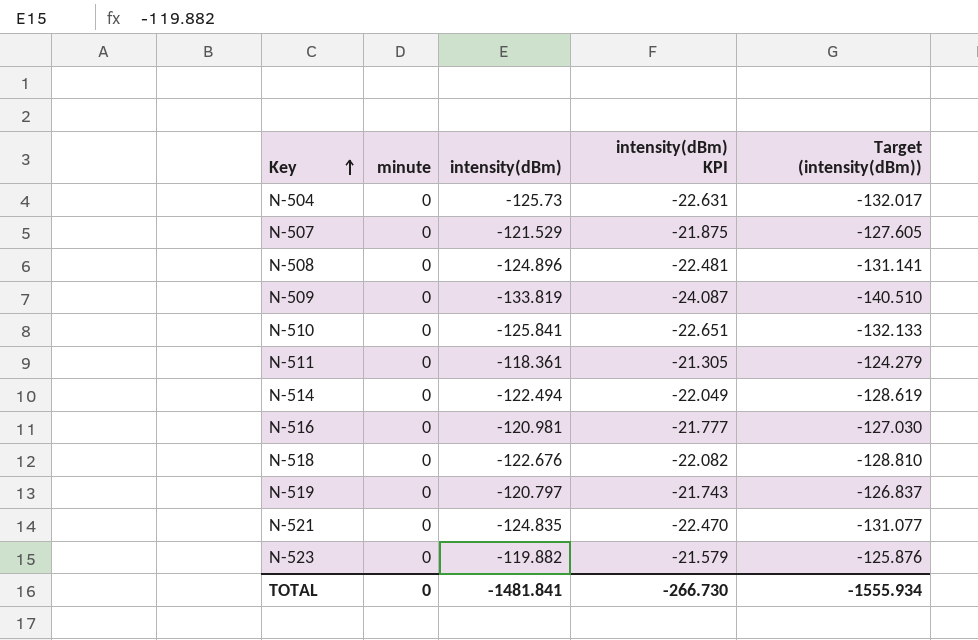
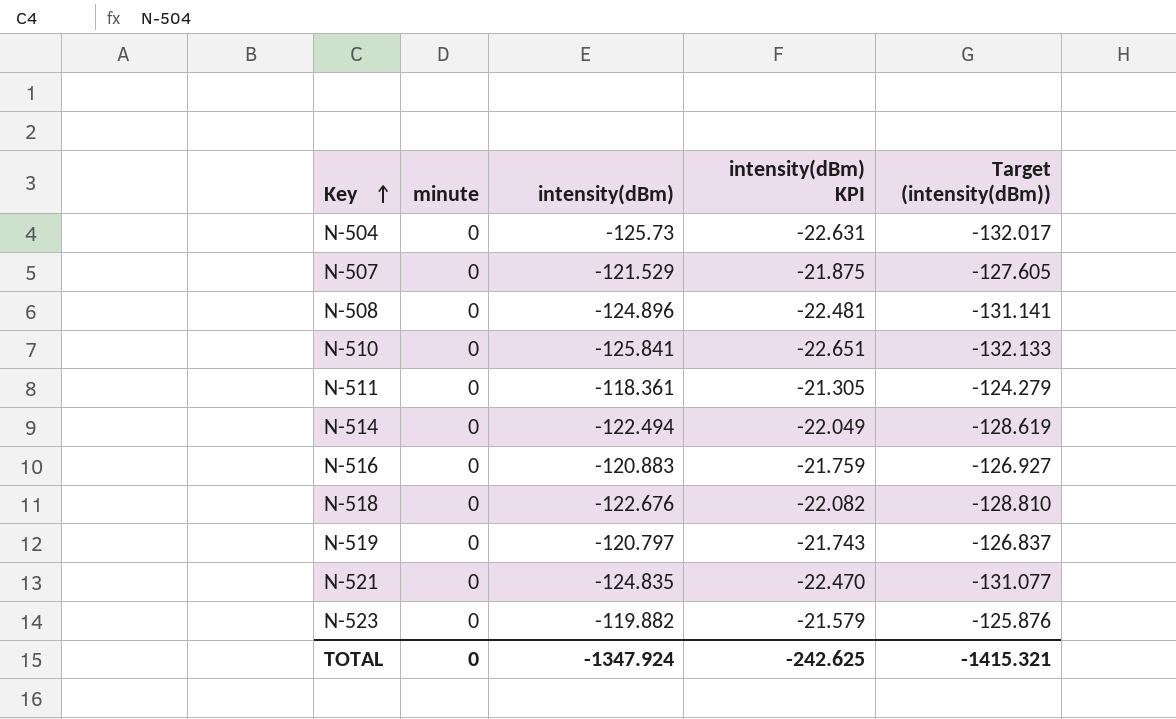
row N-509: 0 | -133.819 | -24.087 | -140.510 -> none
N-516 | intensity(dBm): -120.981 -> -120.883
N-516 | intensity(dBm) KPI: -21.777 -> -21.759
N-516 | Target (intensity(dBm)): -127.030 -> -126.927
TOTAL | intensity(dBm): -1481.841 -> -1347.924
TOTAL | intensity(dBm) KPI: -266.730 -> -242.625
TOTAL | Target (intensity(dBm)): -1555.934 -> -1415.321

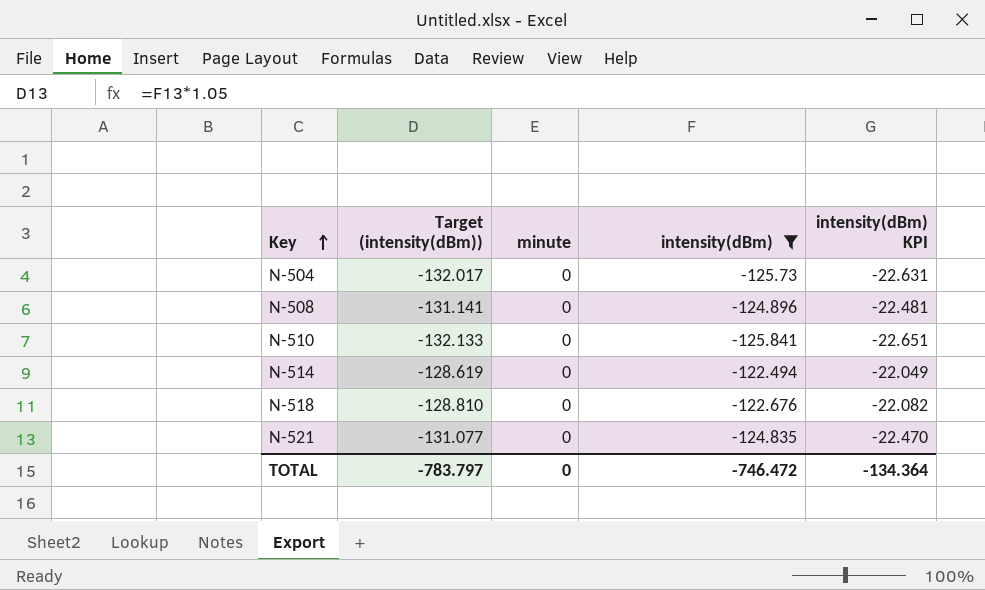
filter: none -> intensity(dBm) <= -122.494
column Target (intensity(dBm)) | position: 5 -> 2
TOTAL | Target (intensity(dBm)): -1415.321 -> -783.797
TOTAL | intensity(dBm): -1347.924 -> -746.472
TOTAL | intensity(dBm) KPI: -242.625 -> -134.364

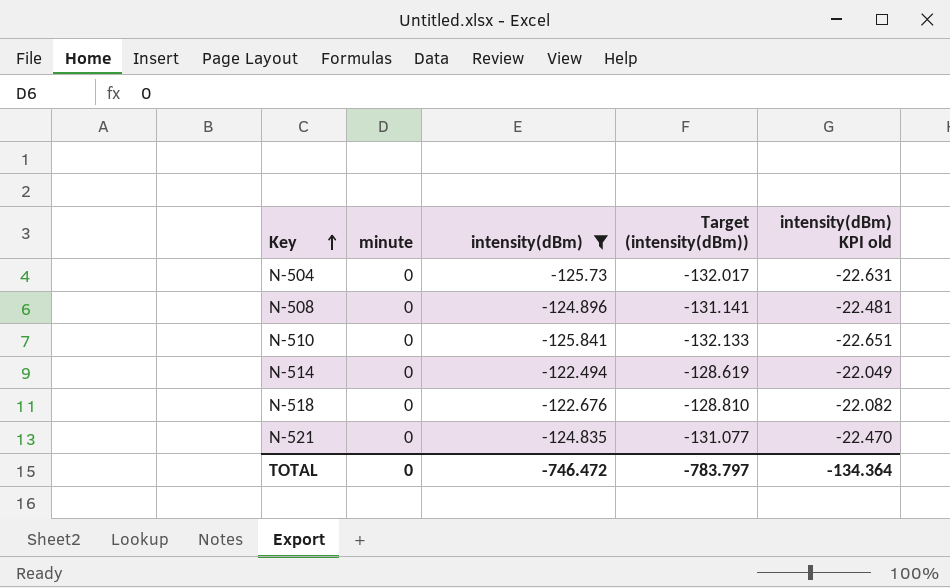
column Target (intensity(dBm)) | position: 2 -> 4
column name: intensity(dBm) KPI -> intensity(dBm) KPI old

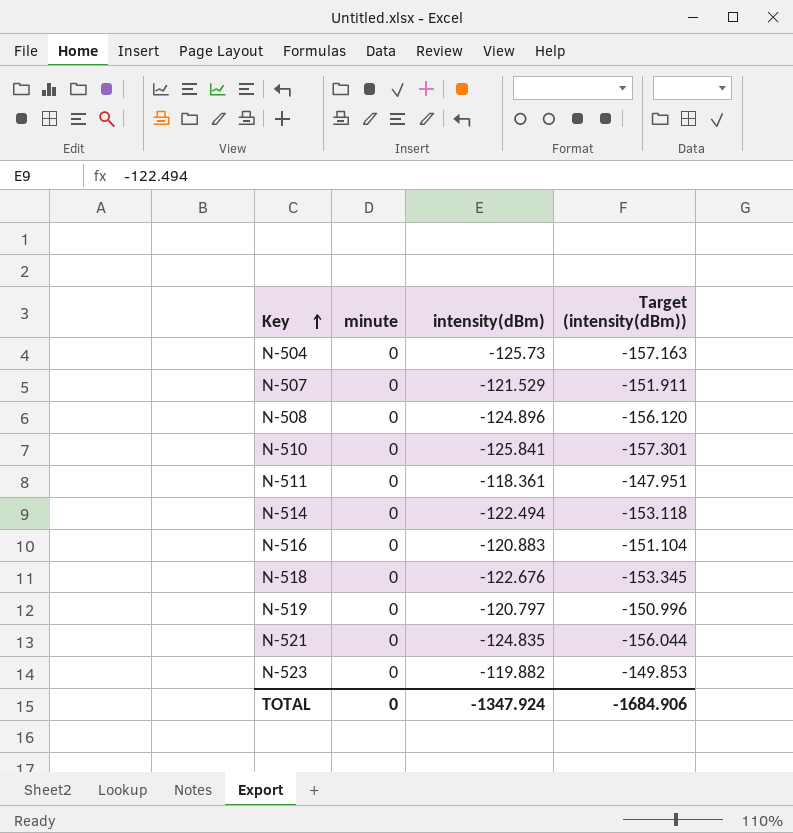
filter: intensity(dBm) <= -122.494 -> none
column intensity(dBm) KPI old | formula: [intensity(dBm)] * 0.18 -> none
column Target (intensity(dBm)) | formula: [intensity(dBm)] * 1.05 -> [intensity(dBm)] * 1.25
TOTAL | intensity(dBm): -746.472 -> -1347.924
TOTAL | Target (intensity(dBm)): -783.797 -> -1684.906

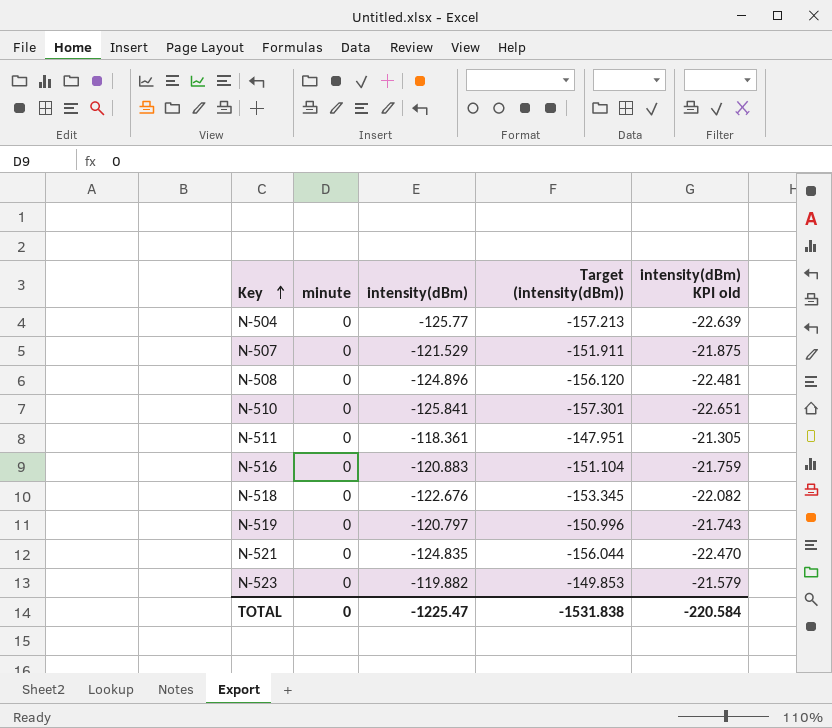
column intensity(dBm) KPI old | formula: none -> [intensity(dBm)] * 0.18
row N-514: 0 | -122.494 | -153.118 -> none
N-504 | intensity(dBm): -125.73 -> -125.77
N-504 | Target (intensity(dBm)): -157.163 -> -157.213
TOTAL | intensity(dBm): -1347.924 -> -1225.47
TOTAL | Target (intensity(dBm)): -1684.906 -> -1531.838

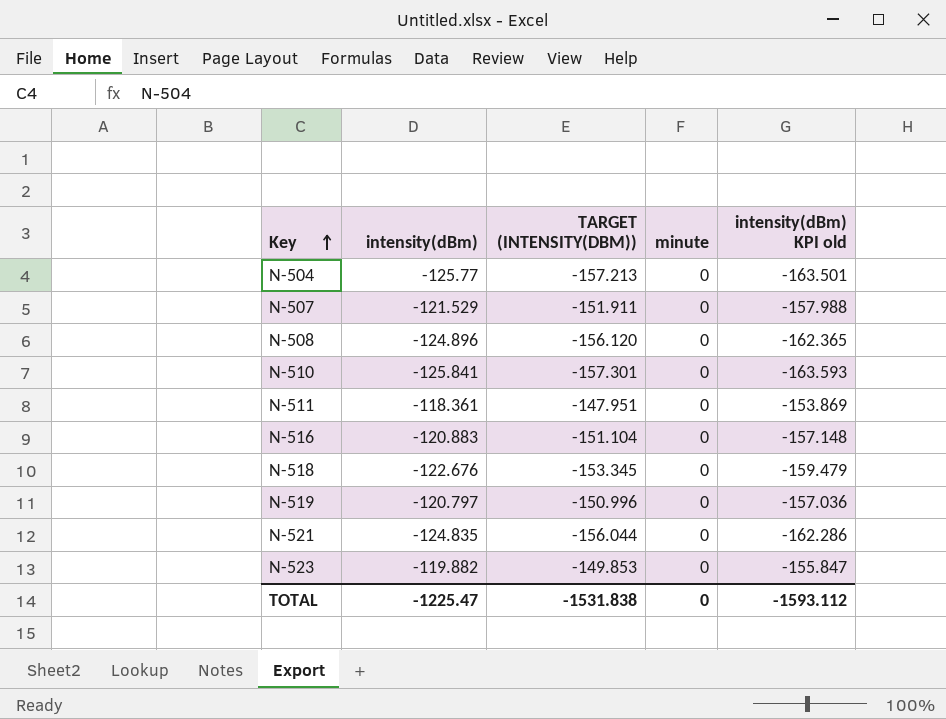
column name: Target (intensity(dBm)) -> TARGET (INTENSITY(DBM))
column minute | position: 2 -> 4
column intensity(dBm) KPI old | formula: [intensity(dBm)] * 0.18 -> [intensity(dBm)] * 1.3
TOTAL | intensity(dBm) KPI old: -220.584 -> -1593.112

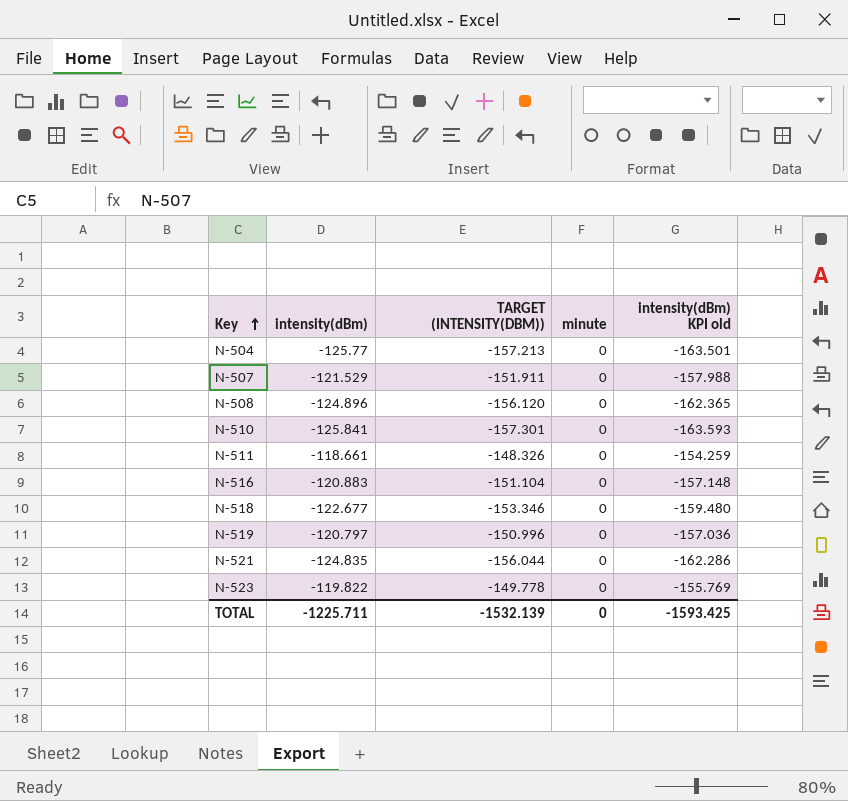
N-511 | intensity(dBm): -118.361 -> -118.661
N-511 | TARGET (INTENSITY(DBM)): -147.951 -> -148.326
N-511 | intensity(dBm) KPI old: -153.869 -> -154.259
N-518 | intensity(dBm): -122.676 -> -122.677
N-518 | TARGET (INTENSITY(DBM)): -153.345 -> -153.346
N-518 | intensity(dBm) KPI old: -159.479 -> -159.480
N-523 | intensity(dBm): -119.882 -> -119.822
N-523 | TARGET (INTENSITY(DBM)): -149.853 -> -149.778
N-523 | intensity(dBm) KPI old: -155.847 -> -155.769
TOTAL | intensity(dBm): -1225.47 -> -1225.711
TOTAL | TARGET (INTENSITY(DBM)): -1531.838 -> -1532.139
TOTAL | intensity(dBm) KPI old: -1593.112 -> -1593.425

